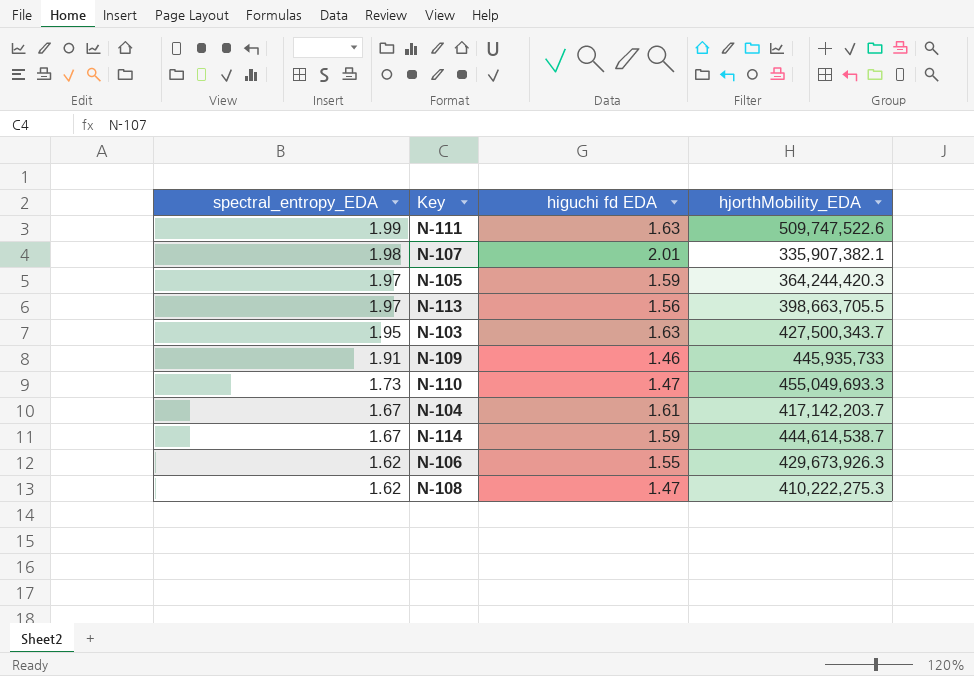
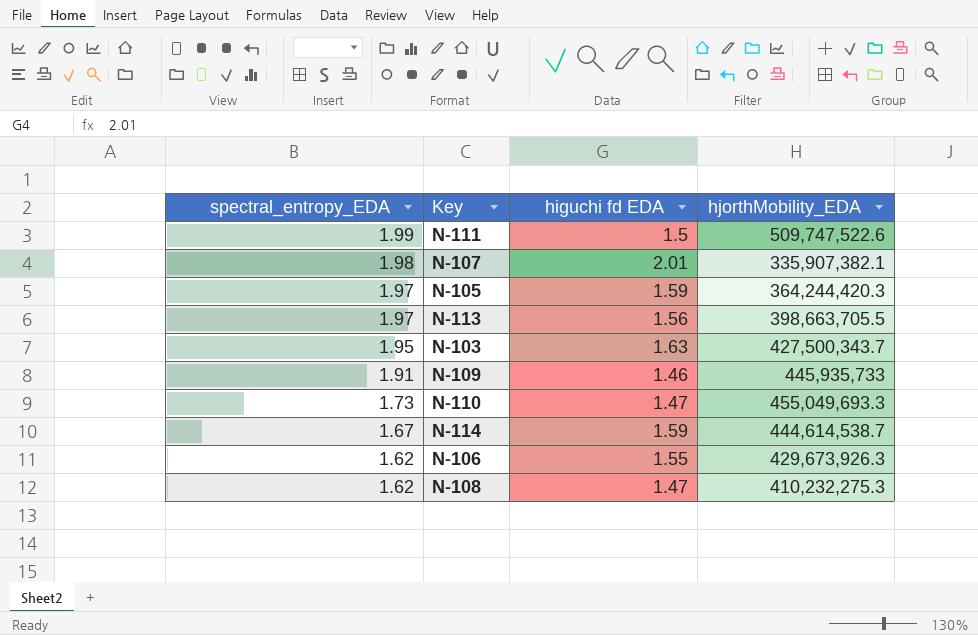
row N-104: 1.67 | 1.61 | 417,142,203.7 -> none
N-111 | higuchi fd EDA: 1.63 -> 1.5
N-108 | hjorthMobility_EDA: 410,222,275.3 -> 410,232,275.3

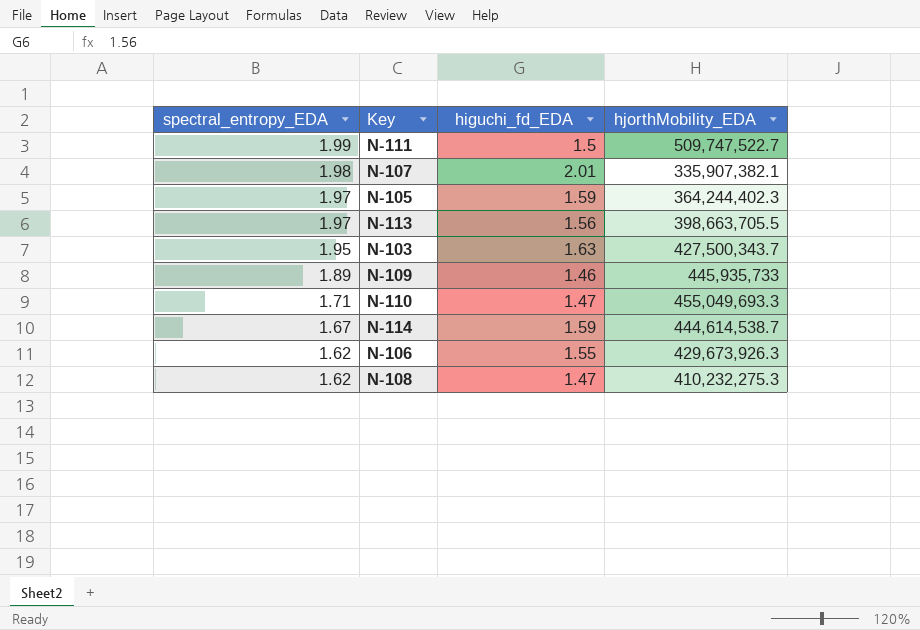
column name: higuchi fd EDA -> higuchi_fd_EDA
N-111 | hjorthMobility_EDA: 509,747,522.6 -> 509,747,522.7
N-105 | hjorthMobility_EDA: 364,244,420.3 -> 364,244,402.3
N-109 | spectral_entropy_EDA: 1.91 -> 1.89
N-110 | spectral_entropy_EDA: 1.73 -> 1.71

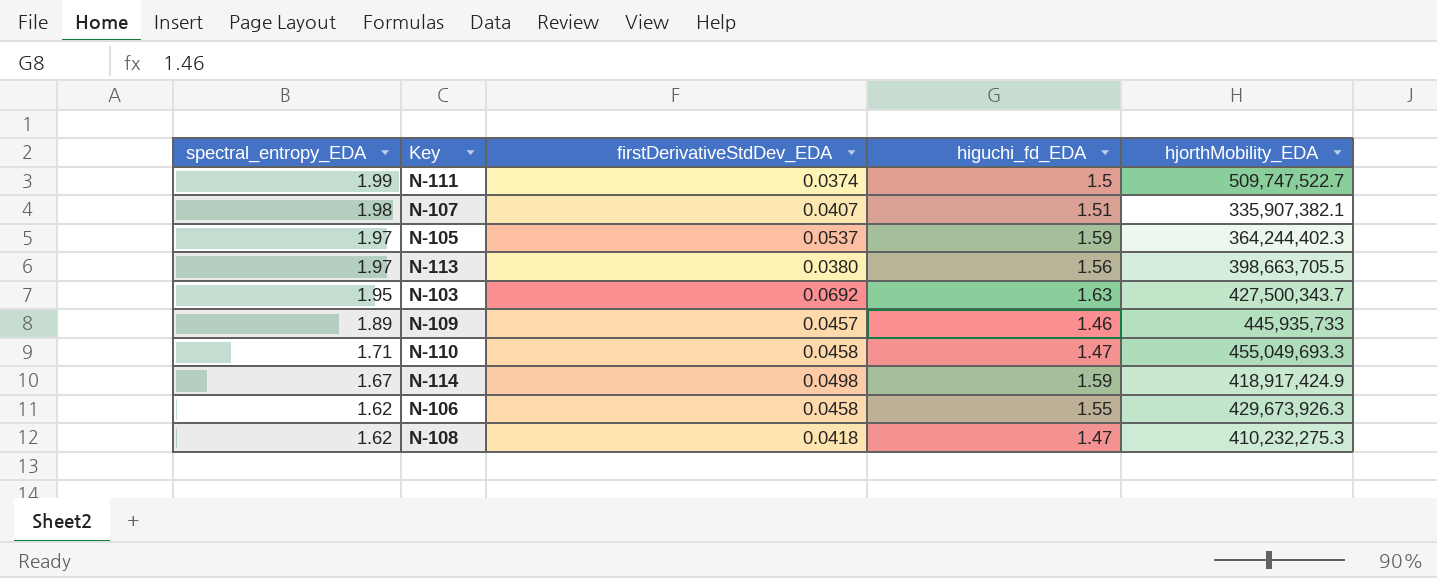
column firstDerivativeStdDev_EDA | position: none -> 3
N-107 | higuchi_fd_EDA: 2.01 -> 1.51
N-114 | hjorthMobility_EDA: 444,614,538.7 -> 418,917,424.9

